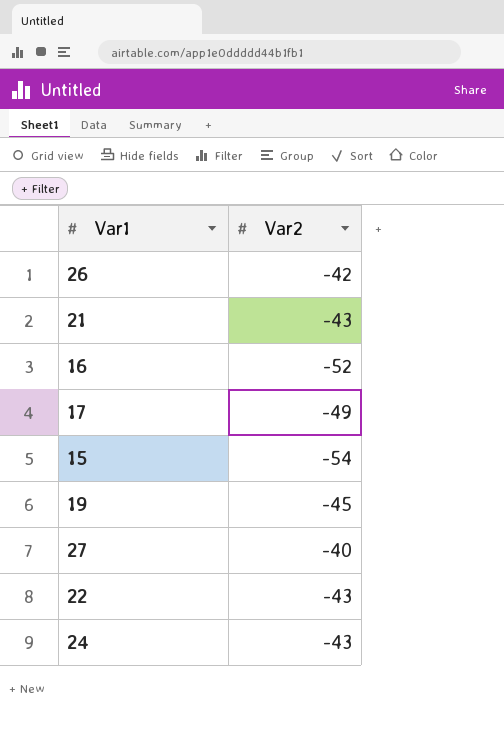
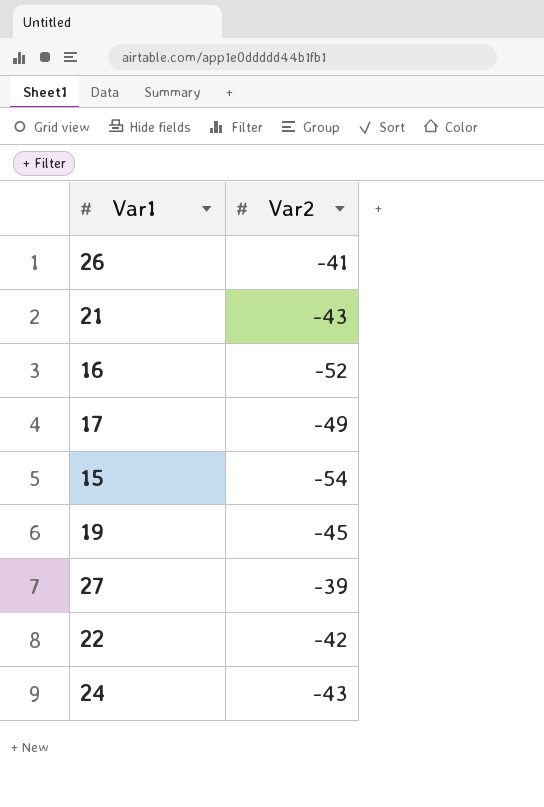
26 | Var2: -42 -> -41
27 | Var2: -40 -> -39
22 | Var2: -43 -> -42

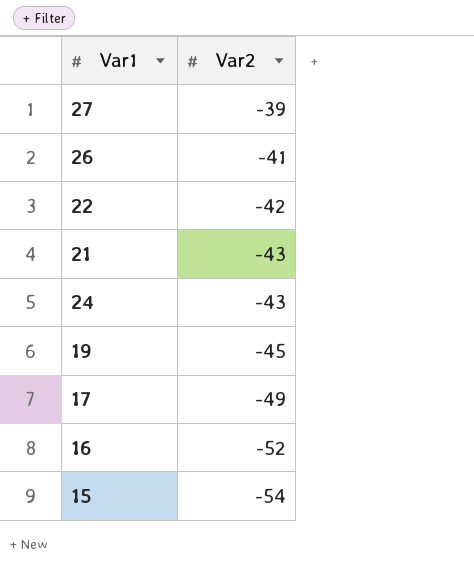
row order: none -> Var2 descending

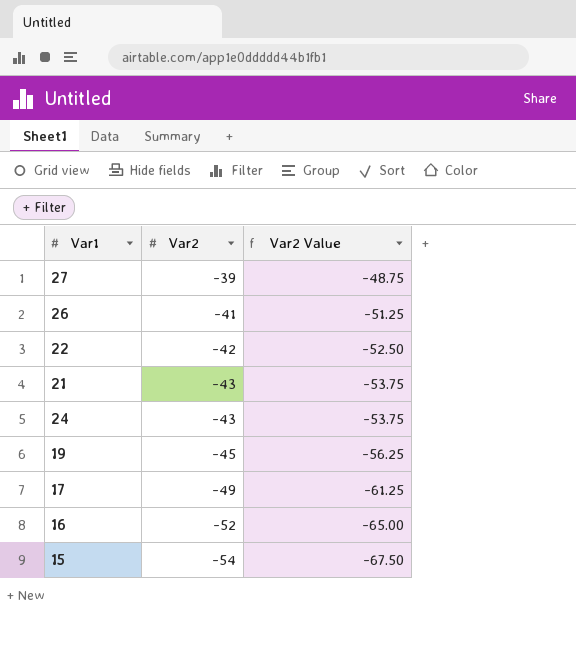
column Var2 Value | formula: none -> [Var2] * 1.25

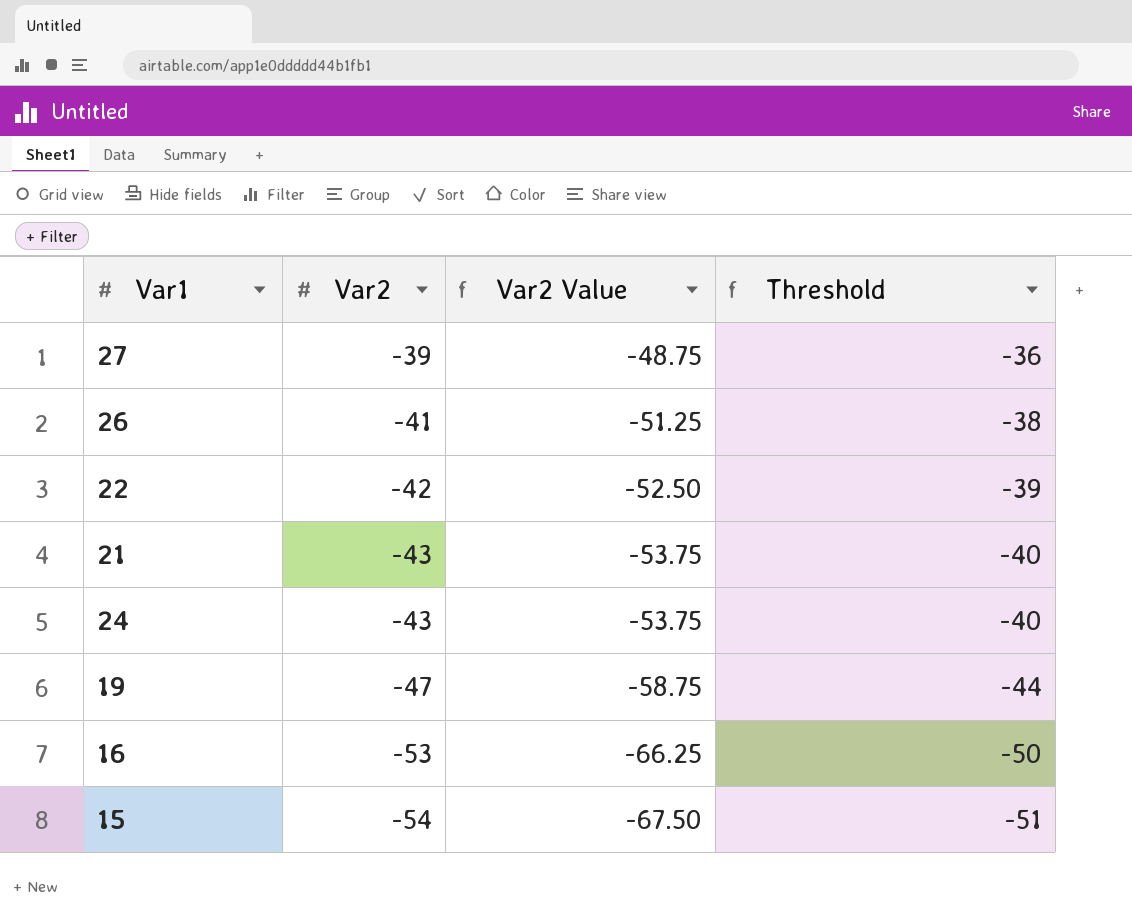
column Threshold | formula: none -> [Var2] + 3
row 17: -49 | -61.25 -> none
19 | Var2: -45 -> -47
19 | Var2 Value: -56.25 -> -58.75
16 | Var2: -52 -> -53
16 | Var2 Value: -65.00 -> -66.25

